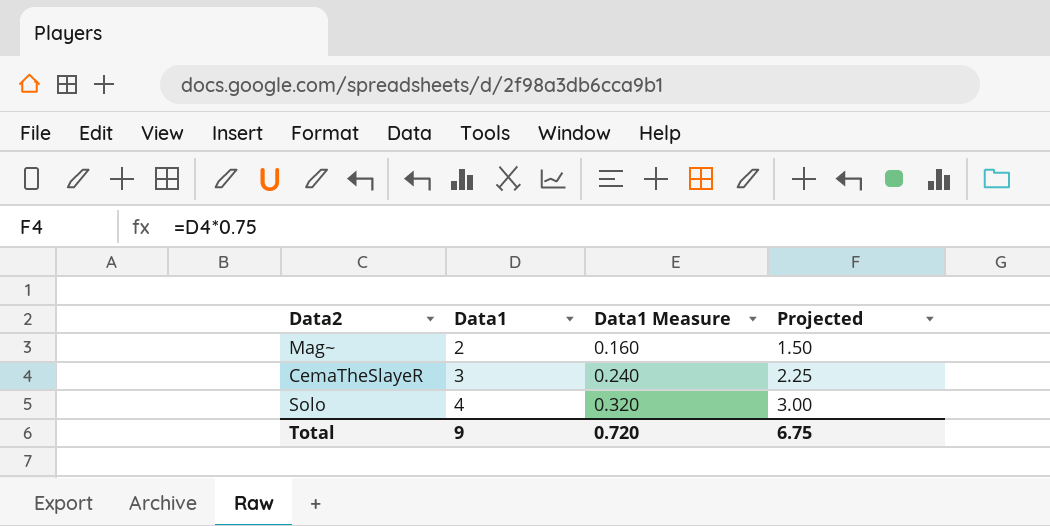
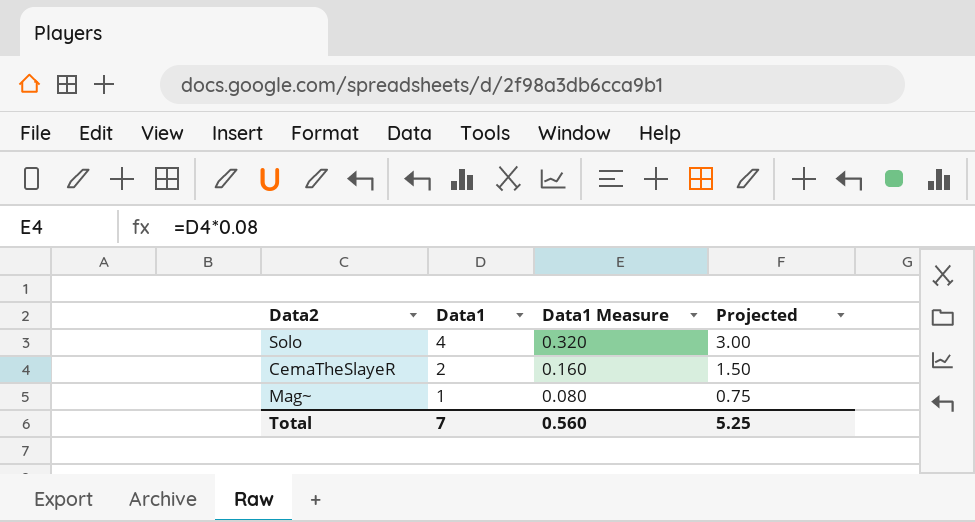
row order: Data1 ascending -> Data1 descending
CemaTheSlayeR | Data1: 3 -> 2
CemaTheSlayeR | Data1 Measure: 0.240 -> 0.160
CemaTheSlayeR | Projected: 2.25 -> 1.50
Mag~ | Data1: 2 -> 1
Mag~ | Data1 Measure: 0.160 -> 0.080
Mag~ | Projected: 1.50 -> 0.75
Total | Data1: 9 -> 7
Total | Data1 Measure: 0.720 -> 0.560
Total | Projected: 6.75 -> 5.25

